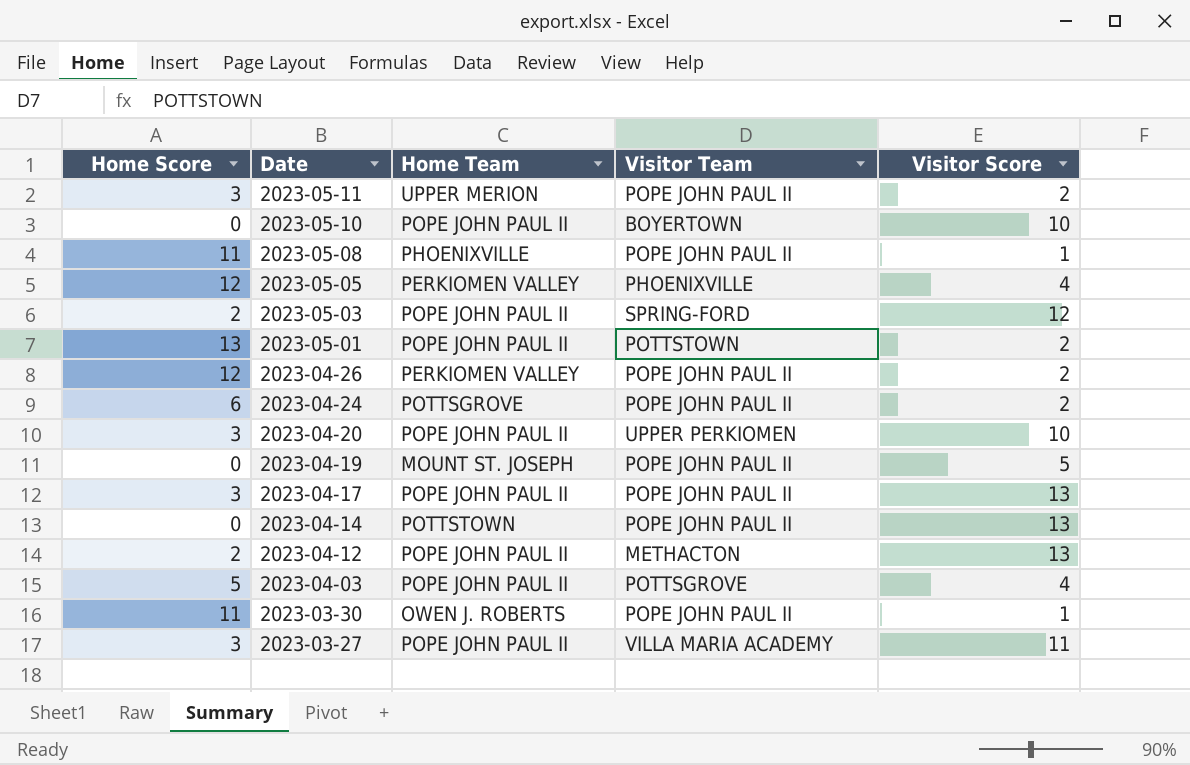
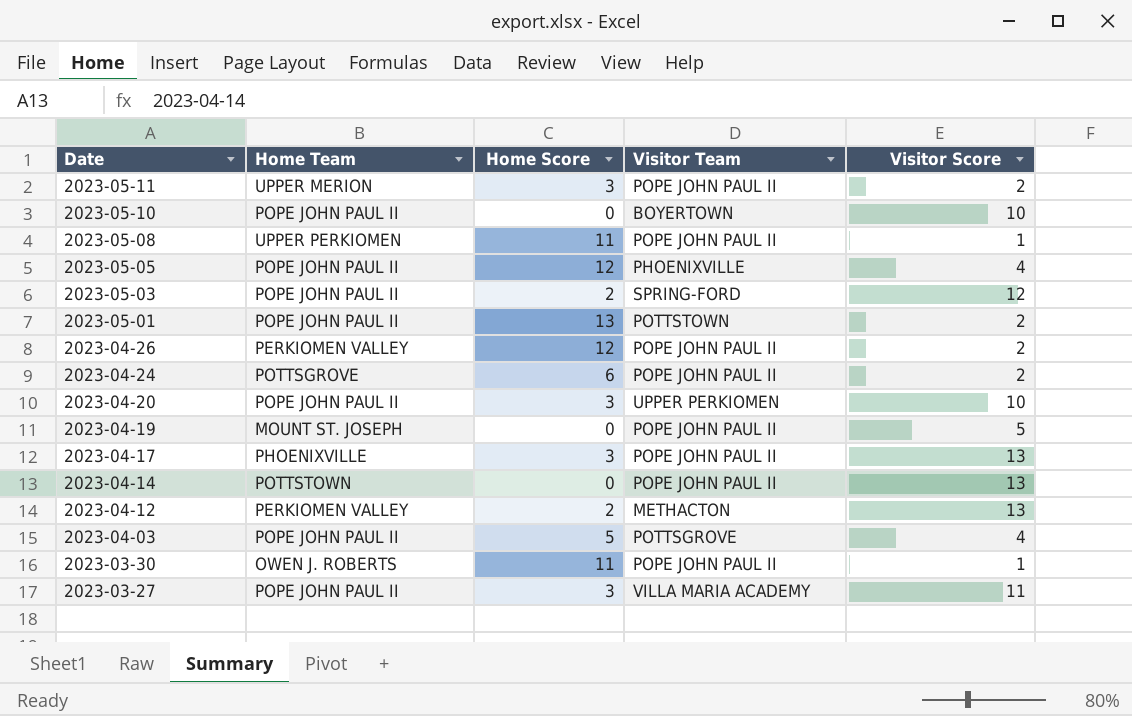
column Home Score | position: 1 -> 3
2023-05-08 | Home Team: PHOENIXVILLE -> UPPER PERKIOMEN
2023-05-05 | Home Team: PERKIOMEN VALLEY -> POPE JOHN PAUL II
2023-04-17 | Home Team: POPE JOHN PAUL II -> PHOENIXVILLE
2023-04-12 | Home Team: POPE JOHN PAUL II -> PERKIOMEN VALLEY

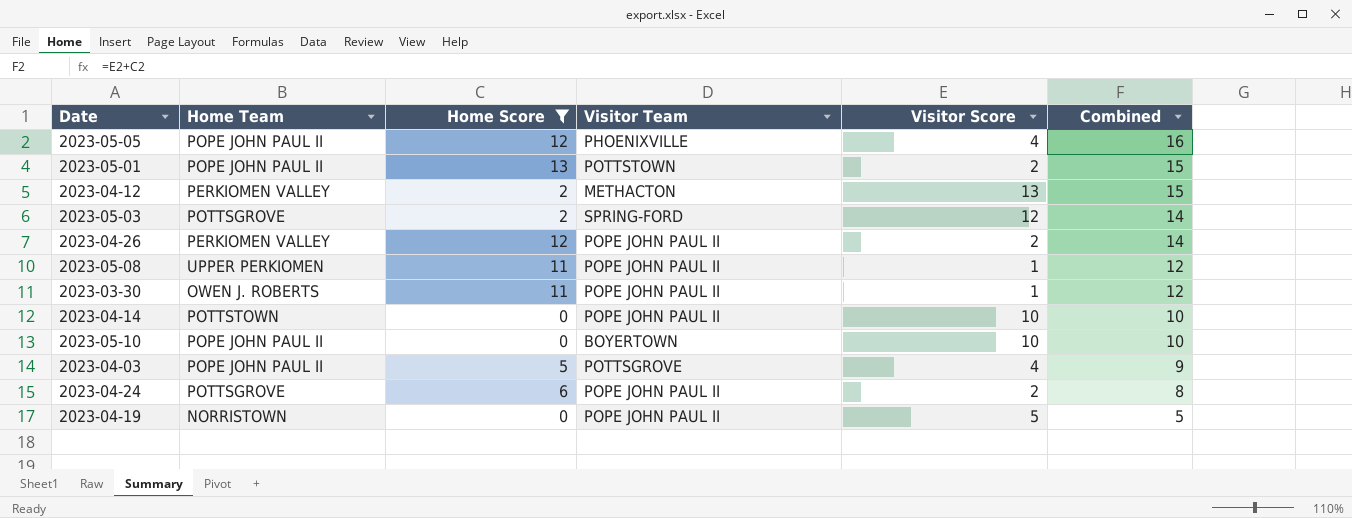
filter: none -> Home Score != 3
row order: Date descending -> Combined descending
column Combined | formula: none -> [Home Score] + [Visitor Score]
2023-05-03 | Home Team: POPE JOHN PAUL II -> POTTSGROVE
2023-04-14 | Visitor Score: 13 -> 10
2023-04-19 | Home Team: MOUNT ST. JOSEPH -> NORRISTOWN

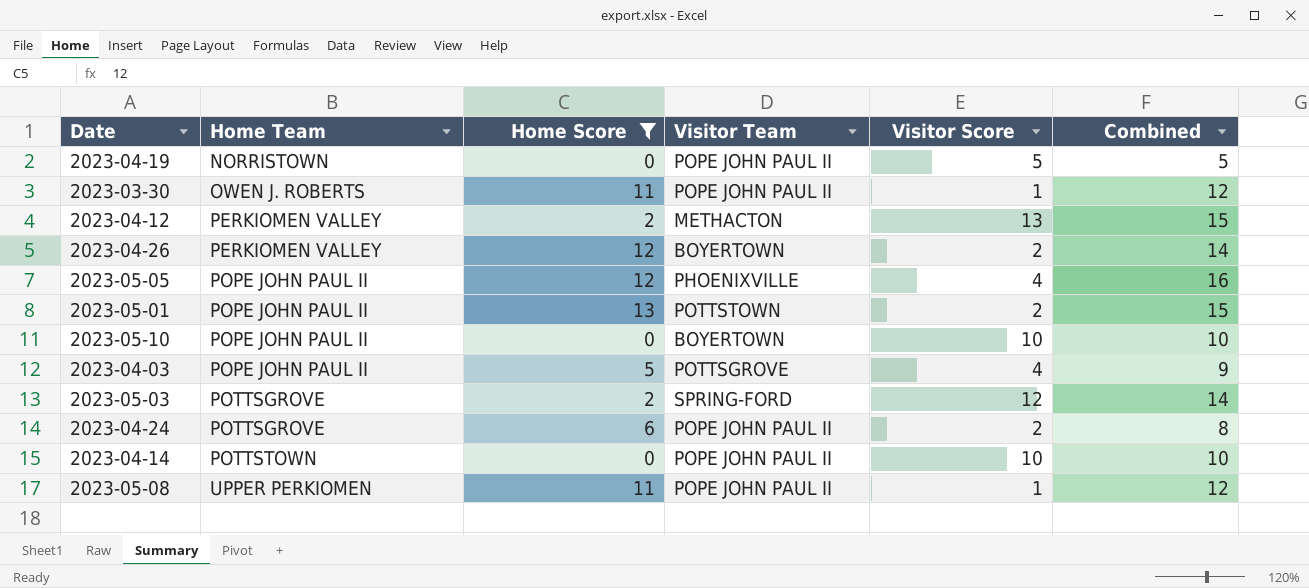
row order: Combined descending -> Home Team ascending
2023-04-26 | Visitor Team: POPE JOHN PAUL II -> BOYERTOWN

